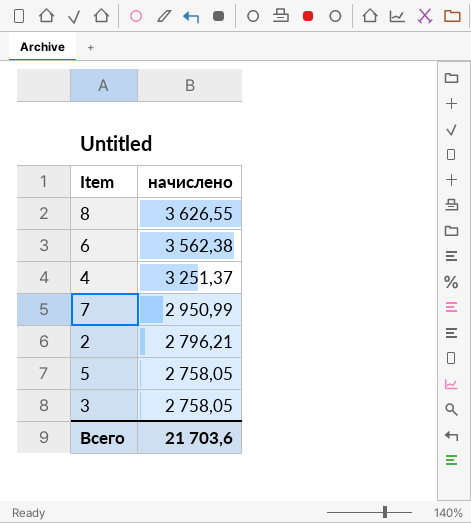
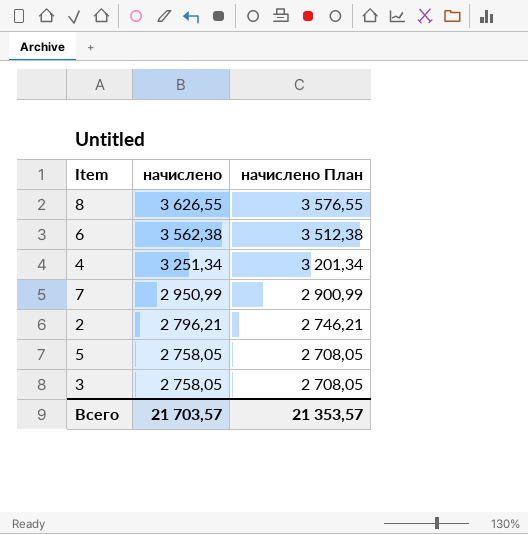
column начислено План | formula: none -> [начислено] - 50
4 | начислено: 3 251,37 -> 3 251,34
Всего | начислено: 21 703,6 -> 21 703,57

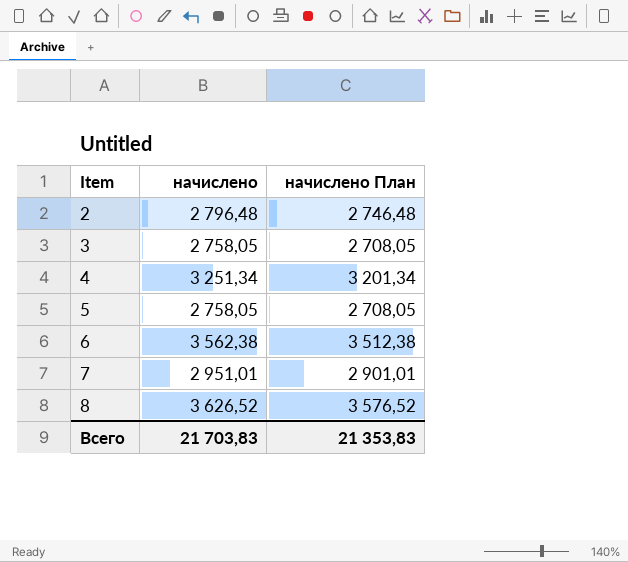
row order: начислено descending -> Item ascending
2 | начислено: 2 796,21 -> 2 796,48
2 | начислено План: 2 746,21 -> 2 746,48
7 | начислено: 2 950,99 -> 2 951,01
7 | начислено План: 2 900,99 -> 2 901,01
8 | начислено: 3 626,55 -> 3 626,52
8 | начислено План: 3 576,55 -> 3 576,52
Всего | начислено: 21 703,57 -> 21 703,83
Всего | начислено План: 21 353,57 -> 21 353,83

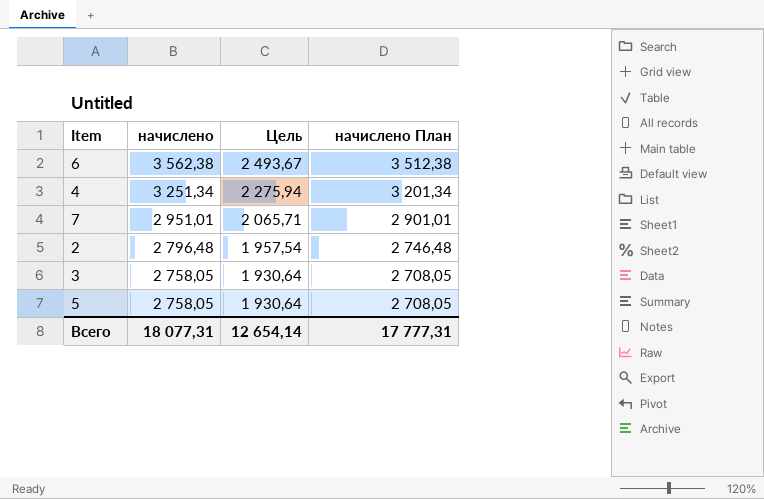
row order: Item ascending -> начислено descending
column Цель | formula: none -> [начислено] * 0,7
row 8: 3 626,52 | 3 576,52 -> none
Всего | начислено: 21 703,83 -> 18 077,31
Всего | начислено План: 21 353,83 -> 17 777,31

